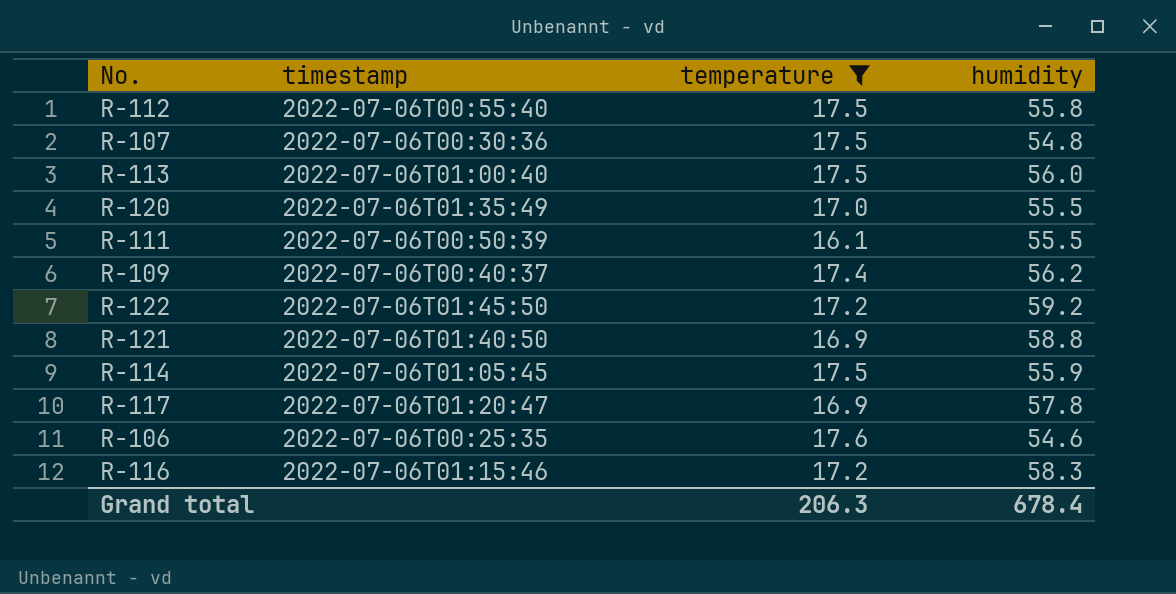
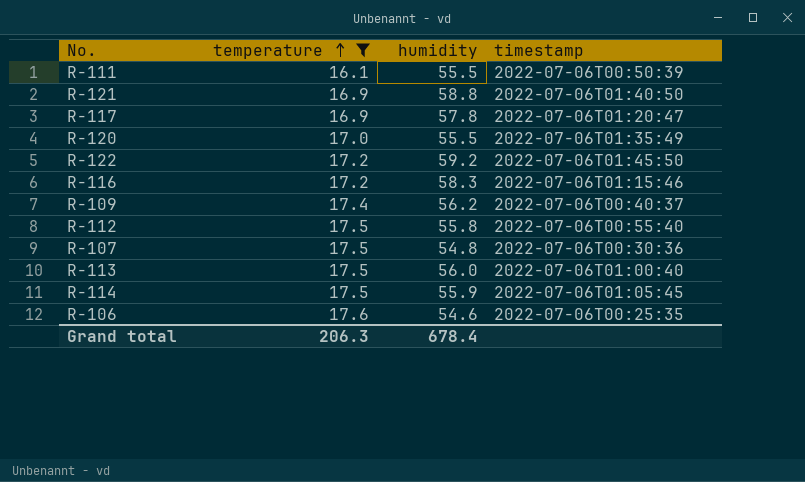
row order: none -> temperature ascending
column timestamp | position: 2 -> 4

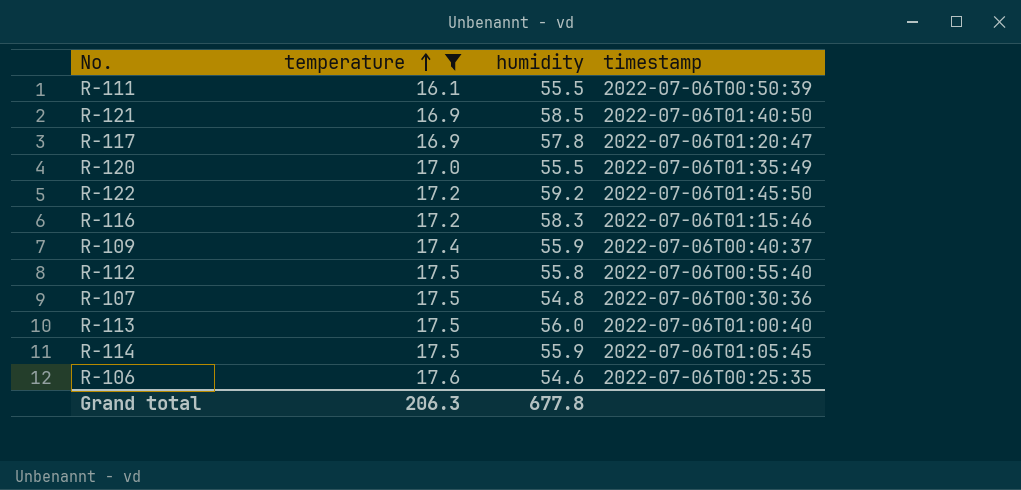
R-121 | humidity: 58.8 -> 58.5
R-109 | humidity: 56.2 -> 55.9
Grand total | humidity: 678.4 -> 677.8

